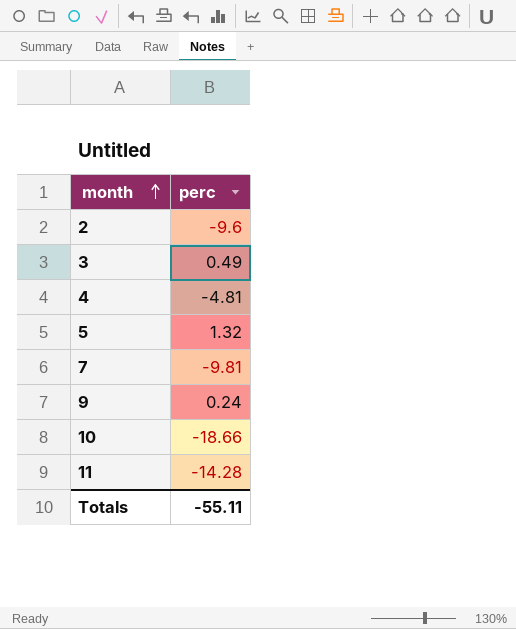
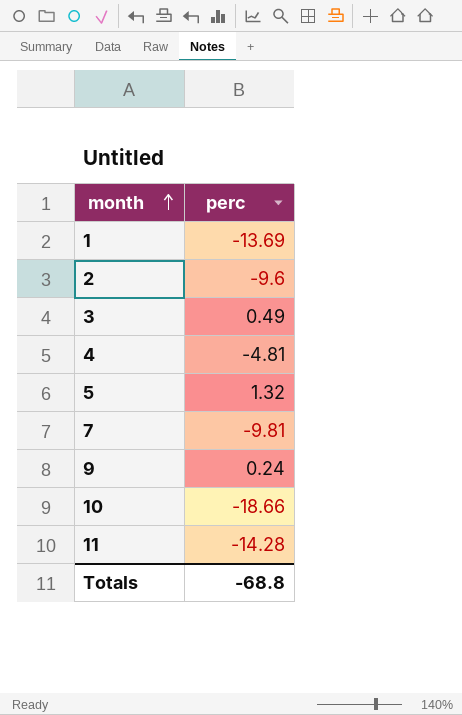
row 1: none -> -13.69
Totals | perc: -55.11 -> -68.8

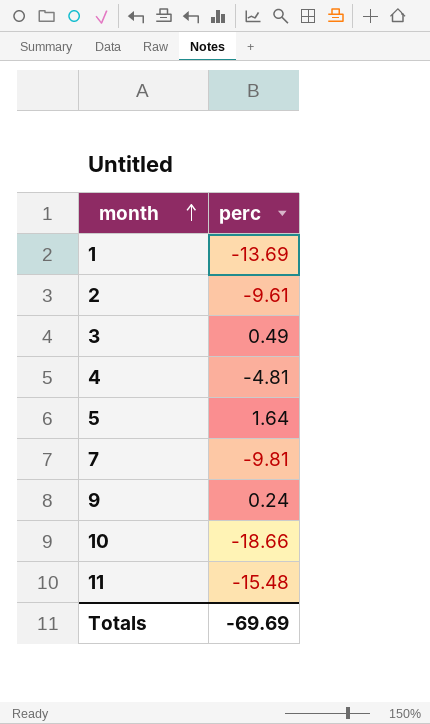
2 | perc: -9.6 -> -9.61
5 | perc: 1.32 -> 1.64
11 | perc: -14.28 -> -15.48
Totals | perc: -68.8 -> -69.69

